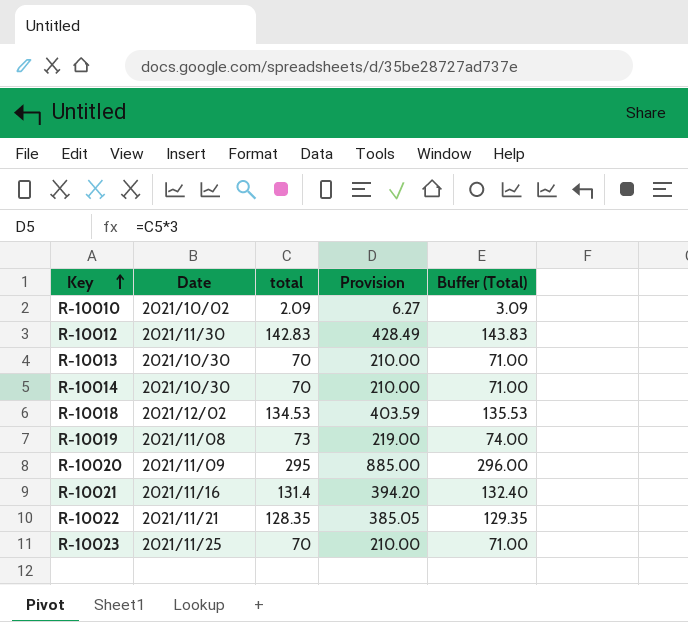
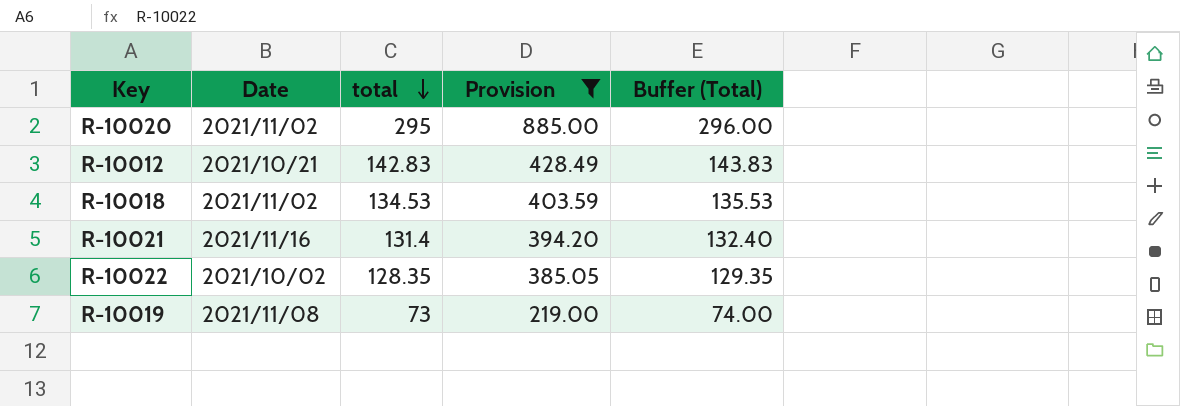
filter: none -> Provision >= 219.00
row order: Key ascending -> total descending
R-10020 | Date: 2021/11/09 -> 2021/11/02
R-10012 | Date: 2021/11/30 -> 2021/10/21
R-10018 | Date: 2021/12/02 -> 2021/11/02
R-10022 | Date: 2021/11/21 -> 2021/10/02

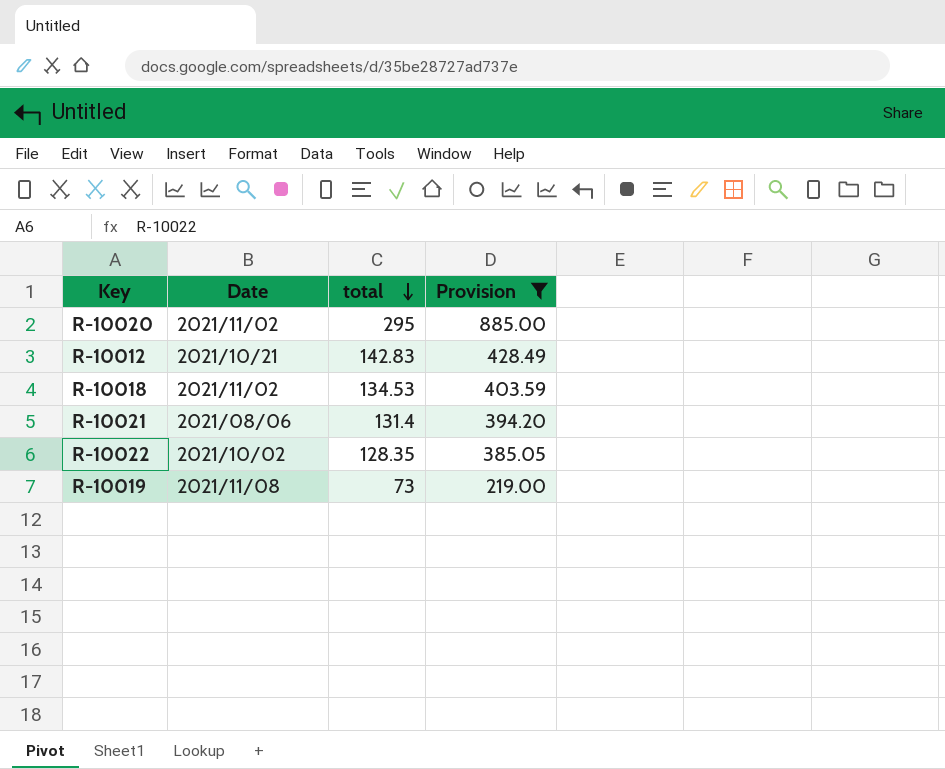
column Buffer (Total) | formula: [total] + 1 -> none
R-10021 | Date: 2021/11/16 -> 2021/08/06

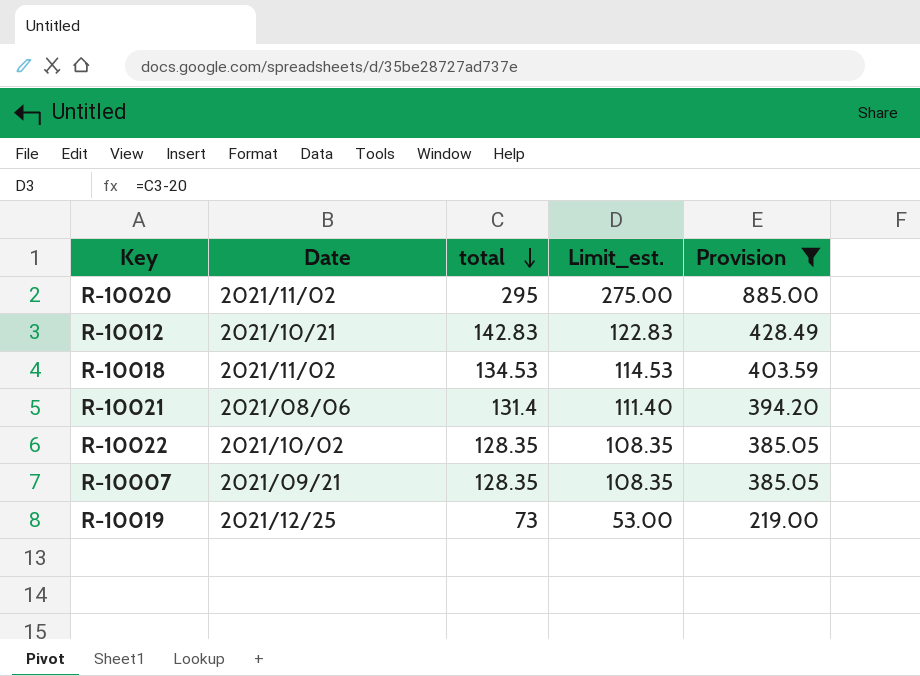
column Limit_est. | formula: none -> [total] - 20
row R-10007: none -> 2021/09/21 | 128.35 | 108.35 | 385.05
R-10019 | Date: 2021/11/08 -> 2021/12/25

